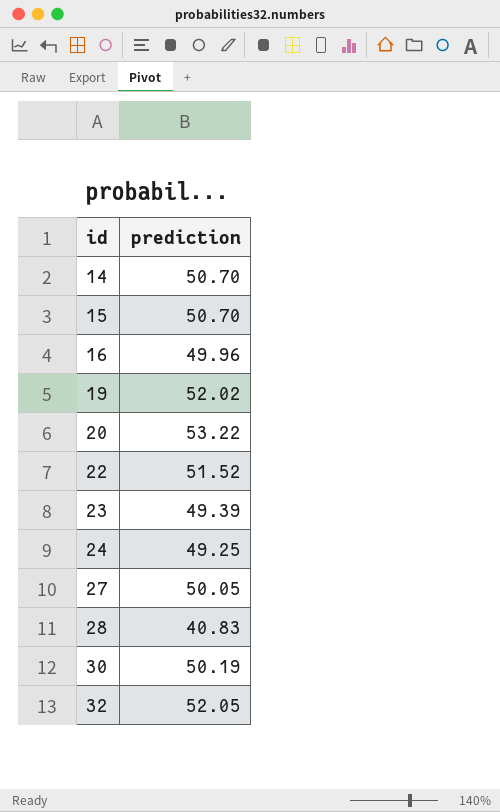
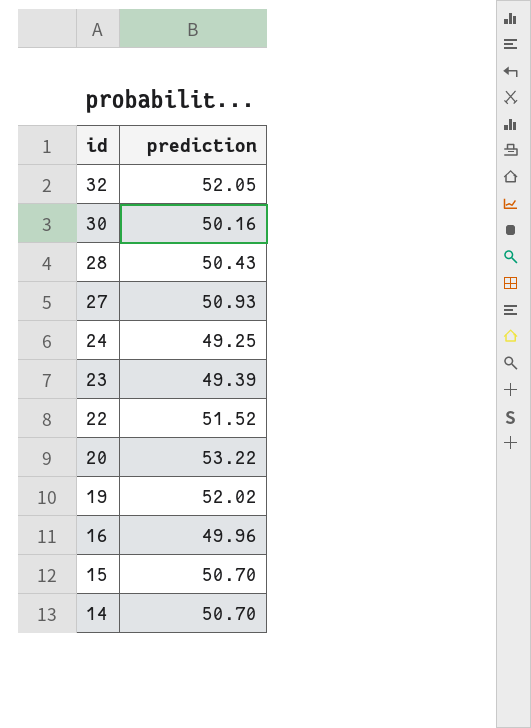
row order: id ascending -> id descending
30 | prediction: 50.19 -> 50.16
28 | prediction: 40.83 -> 50.43
27 | prediction: 50.05 -> 50.93

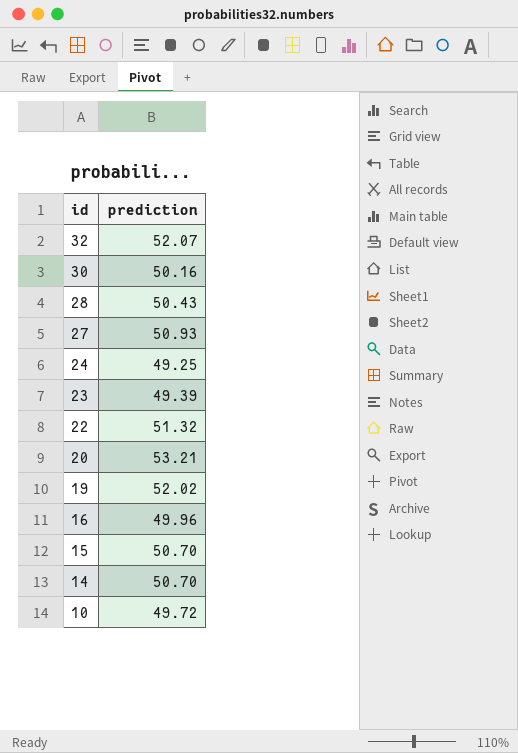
32 | prediction: 52.05 -> 52.07
22 | prediction: 51.52 -> 51.32
20 | prediction: 53.22 -> 53.21
row 10: none -> 49.72

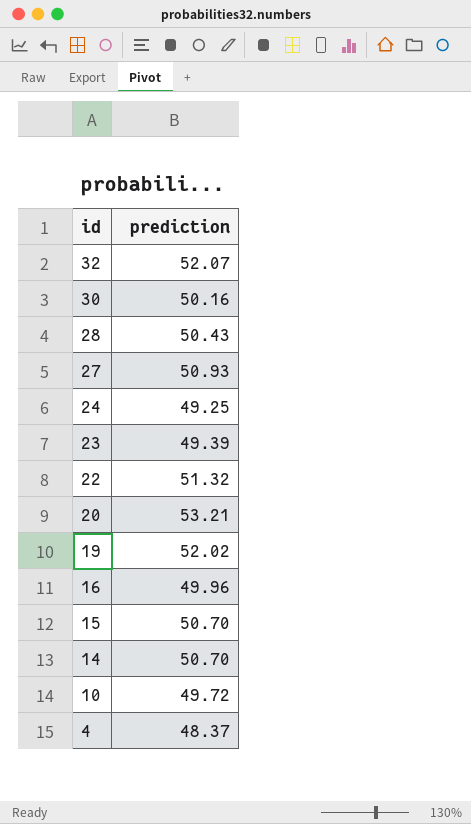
row 4: none -> 48.37

